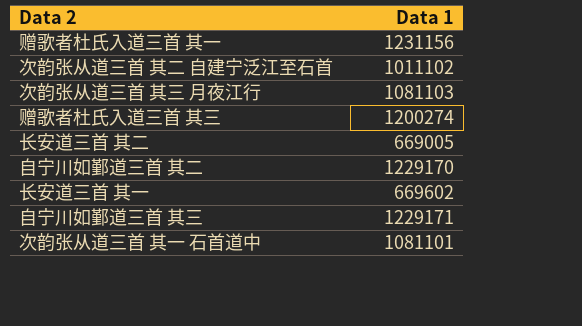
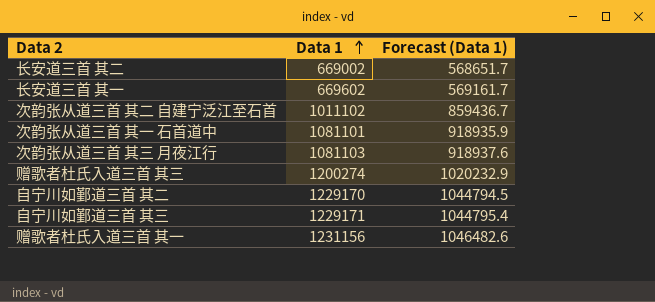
row order: none -> Data 1 ascending
column Forecast (Data 1) | formula: none -> [Data 1] * 0.85
长安道三首 其二 | Data 1: 669005 -> 669002

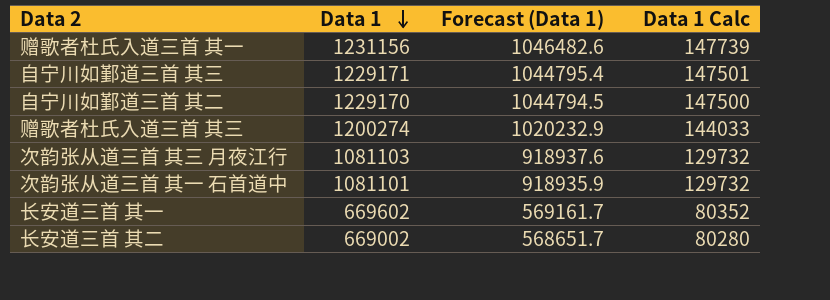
row order: Data 1 ascending -> Data 1 descending
column Data 1 Calc | formula: none -> [Data 1] * 0.12
row 次韵张从道三首 其二 自建宁泛江至石首: 1011102 | 859436.7 -> none

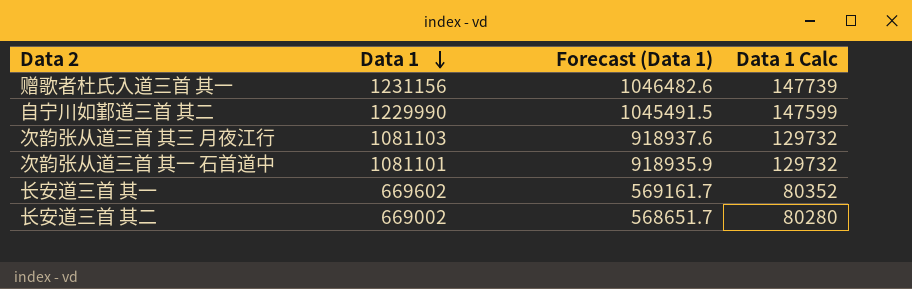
row 自宁川如鄞道三首 其三: 1229171 | 1044795.4 | 147501 -> none
row 赠歌者杜氏入道三首 其三: 1200274 | 1020232.9 | 144033 -> none
自宁川如鄞道三首 其二 | Data 1: 1229170 -> 1229990
自宁川如鄞道三首 其二 | Forecast (Data 1): 1044794.5 -> 1045491.5
自宁川如鄞道三首 其二 | Data 1 Calc: 147500 -> 147599

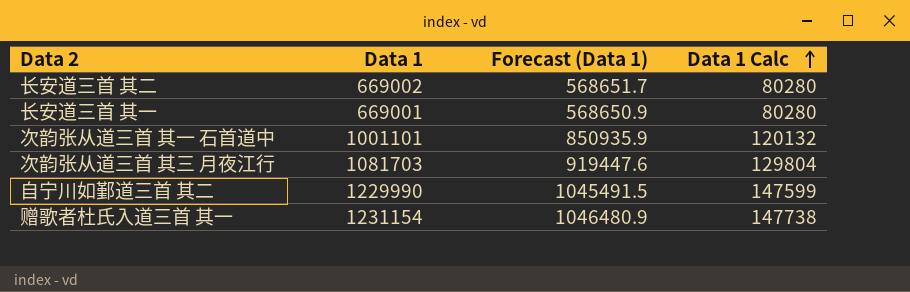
row order: Data 1 descending -> Data 1 Calc ascending
长安道三首 其一 | Data 1: 669602 -> 669001
长安道三首 其一 | Forecast (Data 1): 569161.7 -> 568650.9
长安道三首 其一 | Data 1 Calc: 80352 -> 80280
次韵张从道三首 其一 石首道中 | Data 1: 1081101 -> 1001101
次韵张从道三首 其一 石首道中 | Forecast (Data 1): 918935.9 -> 850935.9
次韵张从道三首 其一 石首道中 | Data 1 Calc: 129732 -> 120132
次韵张从道三首 其三 月夜江行 | Data 1: 1081103 -> 1081703
次韵张从道三首 其三 月夜江行 | Forecast (Data 1): 918937.6 -> 919447.6
次韵张从道三首 其三 月夜江行 | Data 1 Calc: 129732 -> 129804
赠歌者杜氏入道三首 其一 | Data 1: 1231156 -> 1231154
赠歌者杜氏入道三首 其一 | Forecast (Data 1): 1046482.6 -> 1046480.9
赠歌者杜氏入道三首 其一 | Data 1 Calc: 147739 -> 147738

